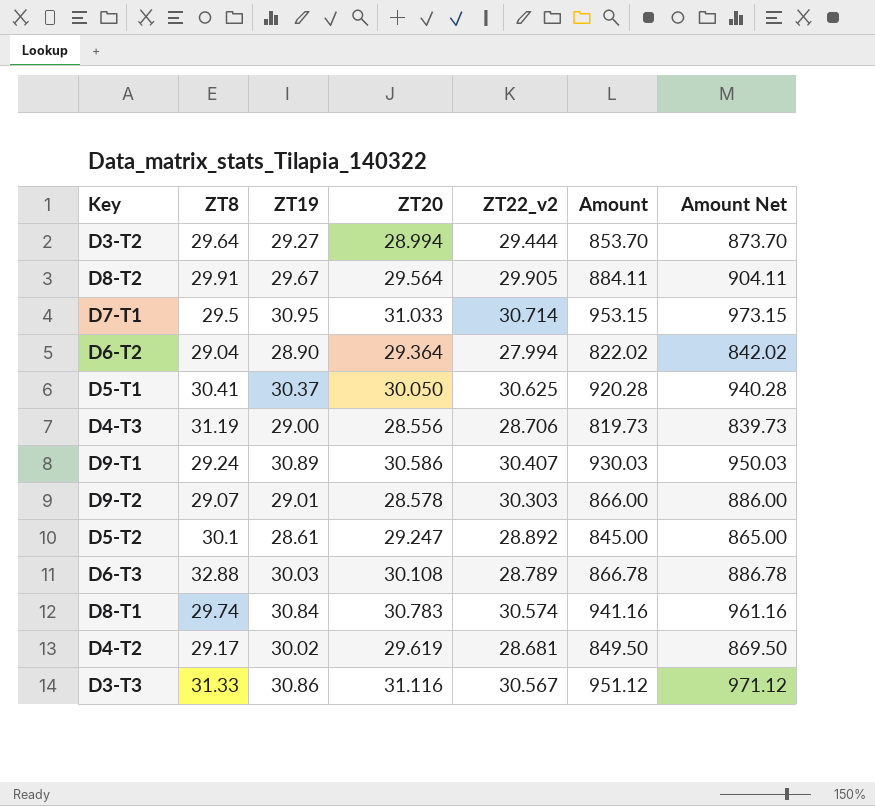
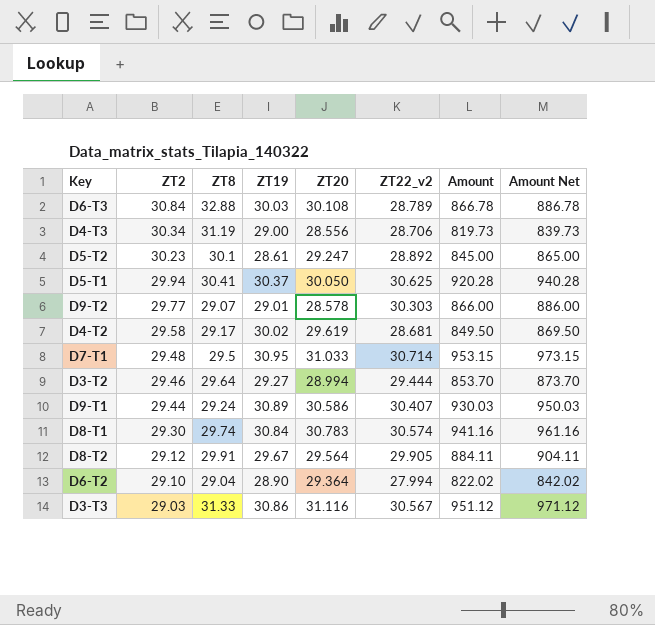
row order: none -> ZT2 descending
column ZT2 | position: none -> 2

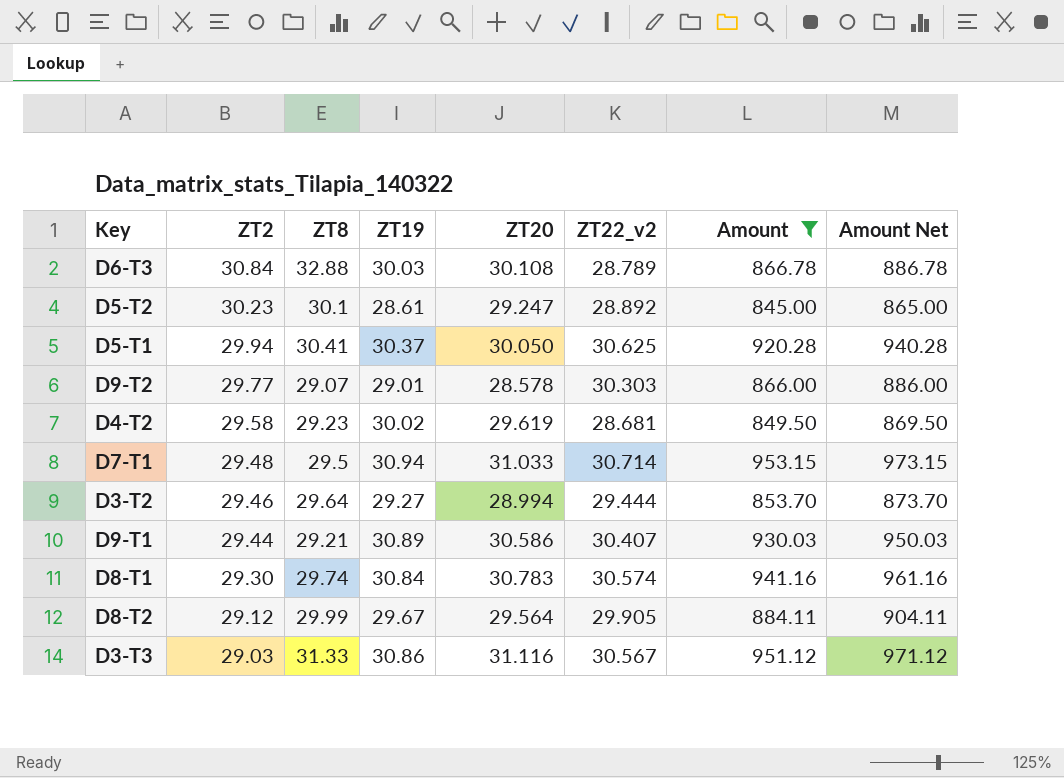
filter: none -> Amount >= 845.00
D4-T2 | ZT8: 29.17 -> 29.23
D7-T1 | ZT19: 30.95 -> 30.94
D9-T1 | ZT8: 29.24 -> 29.21
D8-T2 | ZT8: 29.91 -> 29.99

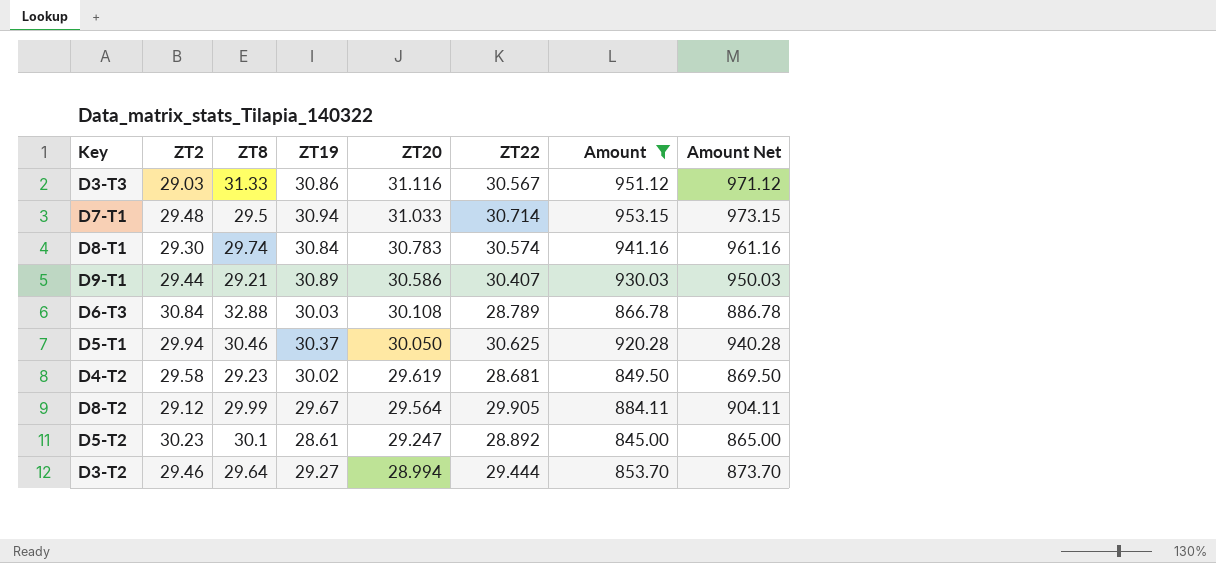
row order: ZT2 descending -> ZT20 descending
column name: ZT22_v2 -> ZT22
row D9-T2: 29.77 | 29.07 | 29.01 | 28.578 | 30.303 | 866.00 | 886.00 -> none
D5-T1 | ZT8: 30.41 -> 30.46

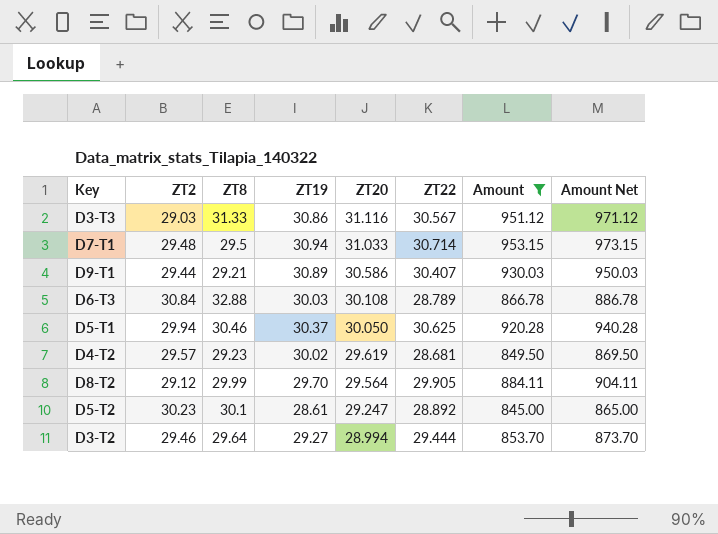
row D8-T1: 29.30 | 29.74 | 30.84 | 30.783 | 30.574 | 941.16 | 961.16 -> none
D4-T2 | ZT2: 29.58 -> 29.57
D8-T2 | ZT19: 29.67 -> 29.70

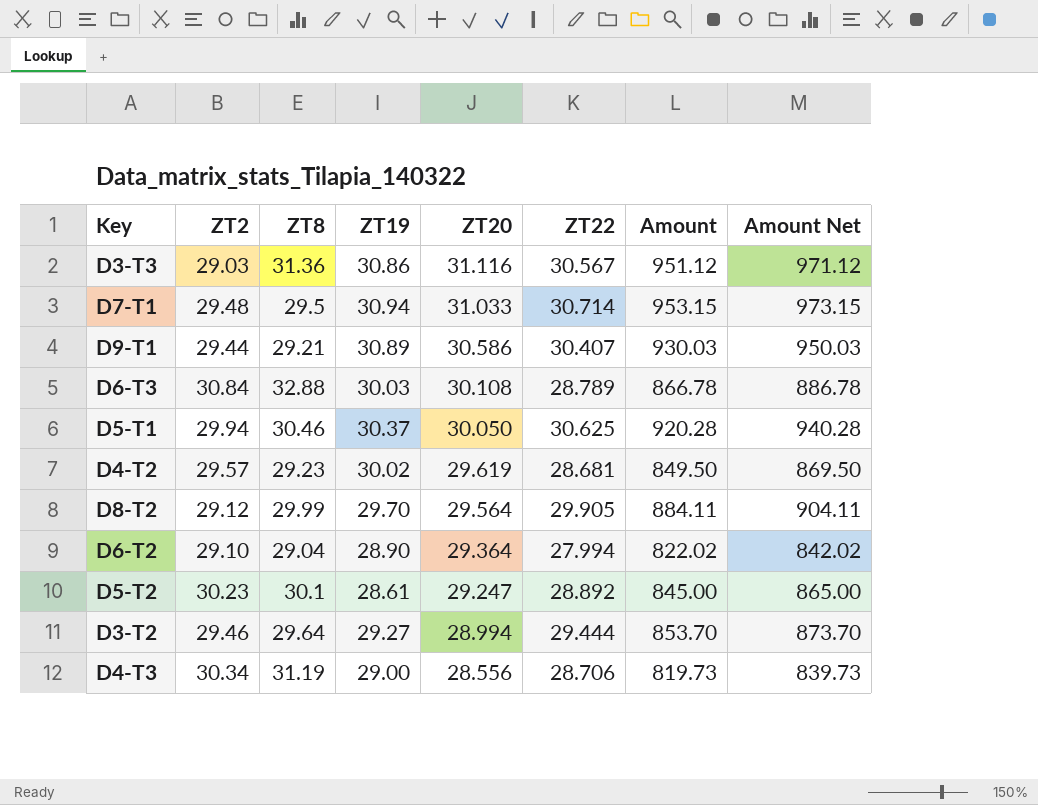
filter: Amount >= 845.00 -> none
D3-T3 | ZT8: 31.33 -> 31.36

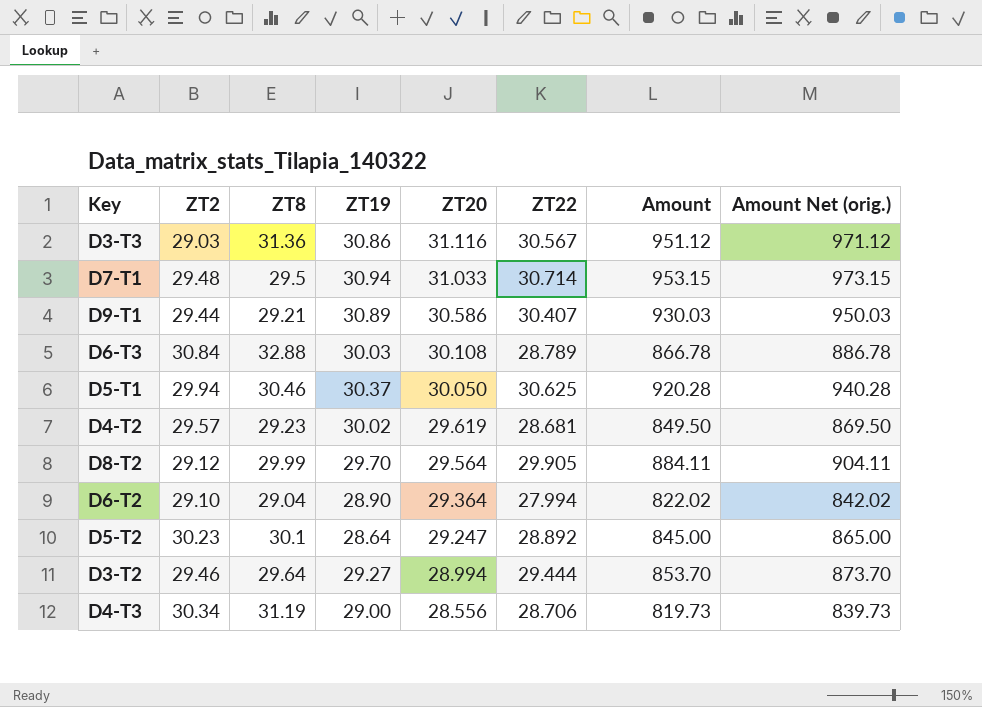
column name: Amount Net -> Amount Net (orig.)
D5-T2 | ZT19: 28.61 -> 28.64

